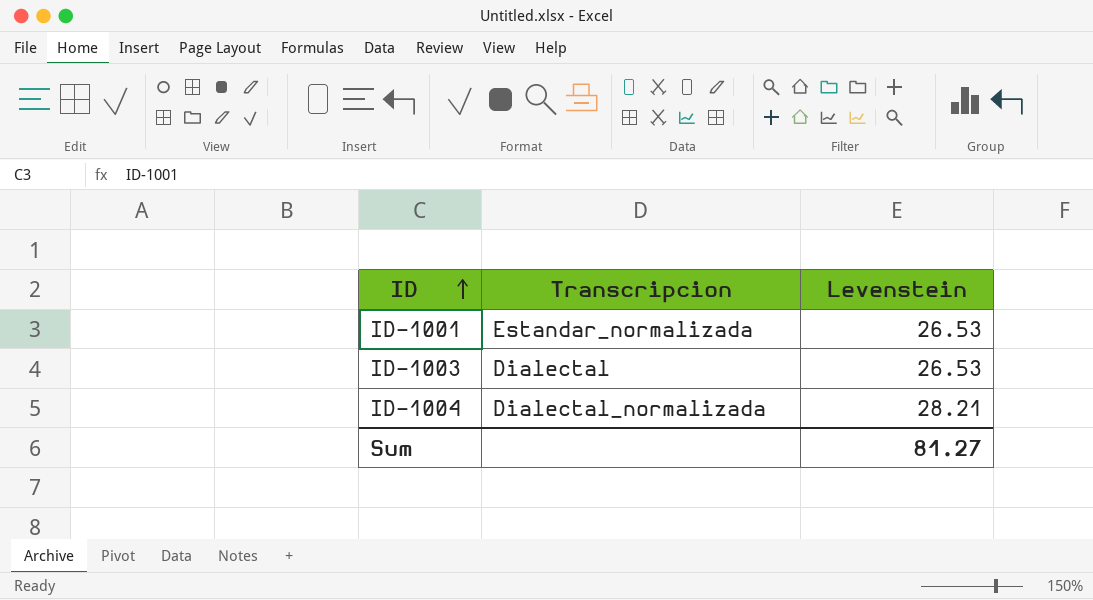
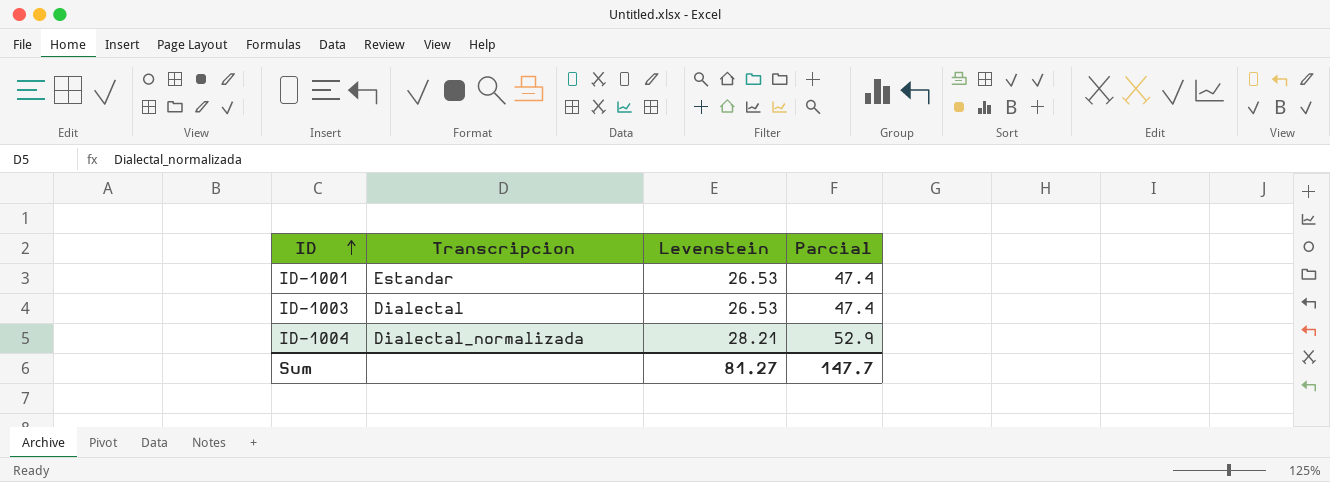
column Parcial | position: none -> 4
ID-1001 | Transcripcion: Estandar_normalizada -> Estandar

